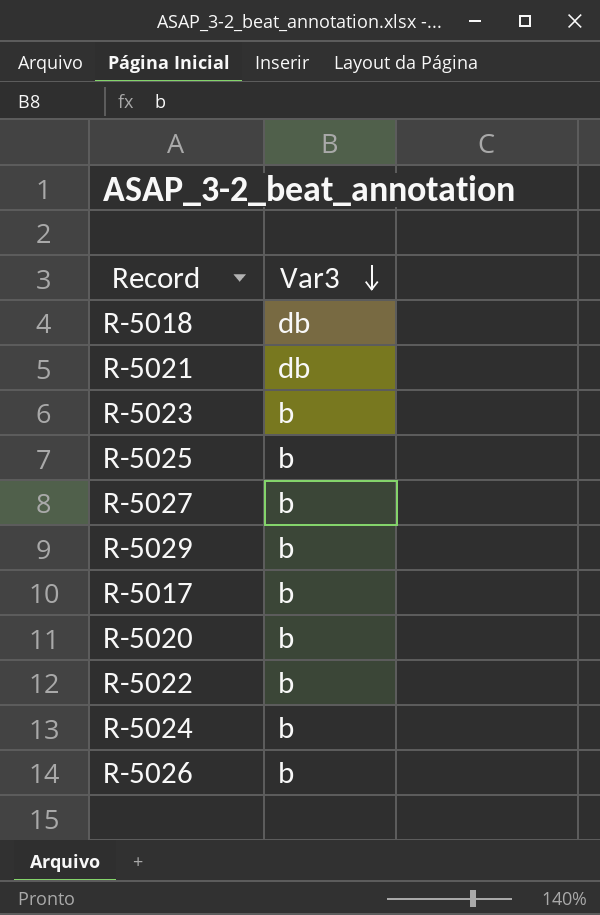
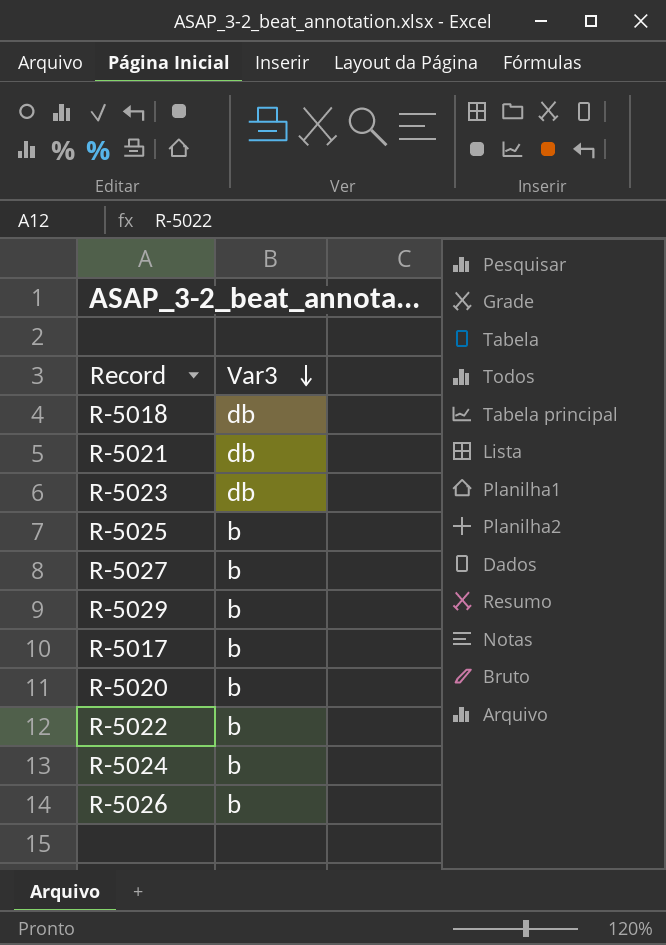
R-5023 | Var3: b -> db

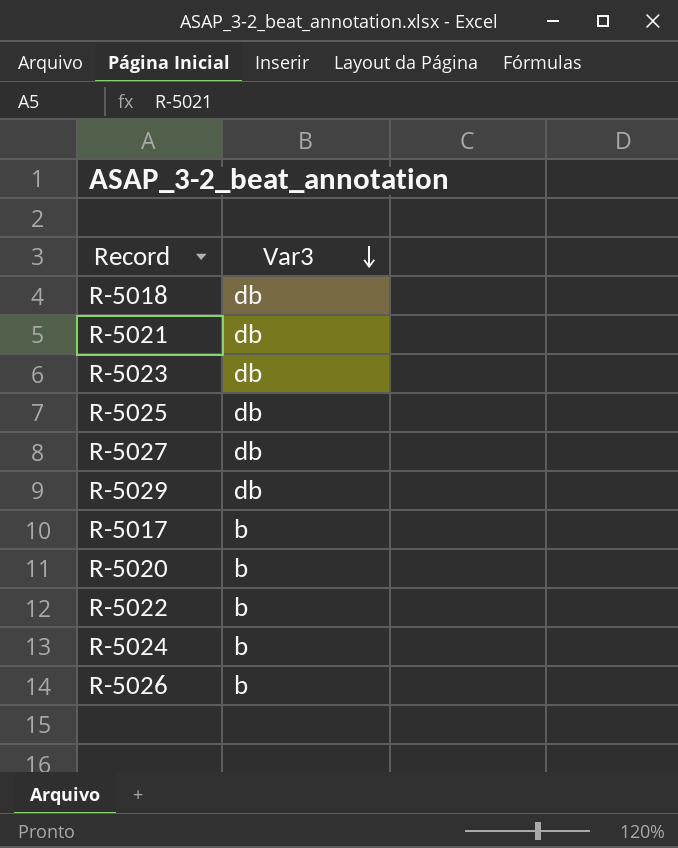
R-5025 | Var3: b -> db
R-5027 | Var3: b -> db
R-5029 | Var3: b -> db

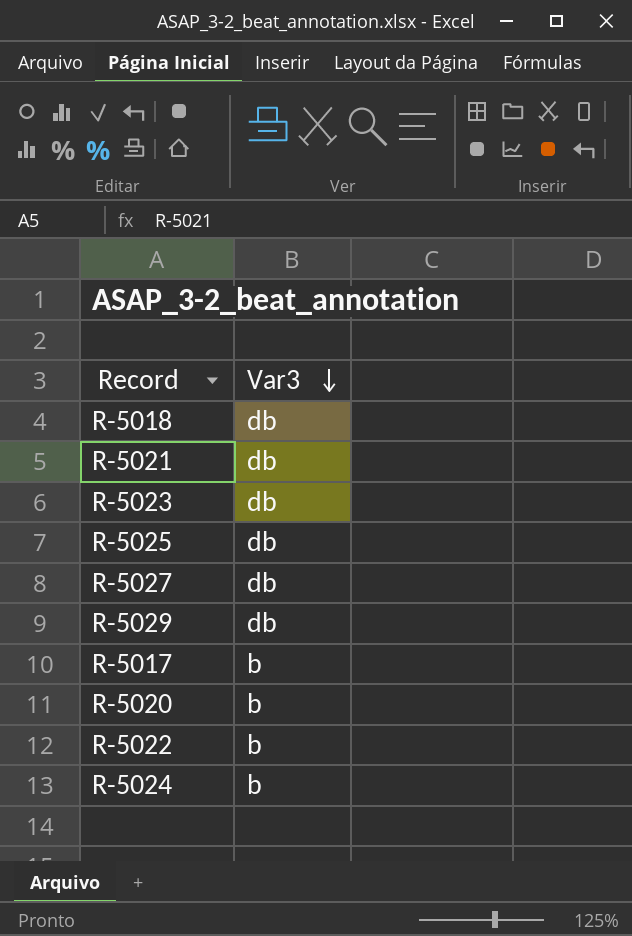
row R-5026: b -> none

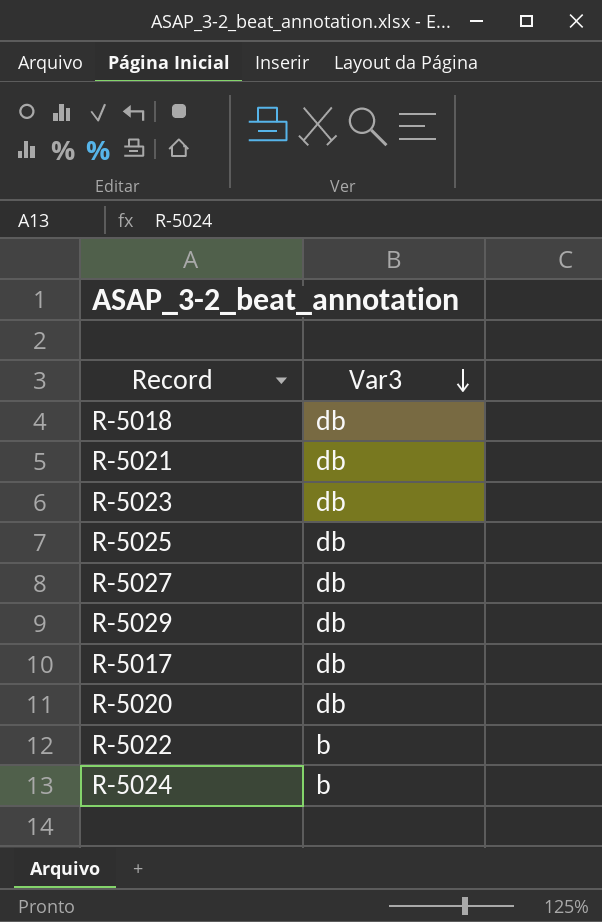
R-5017 | Var3: b -> db
R-5020 | Var3: b -> db

